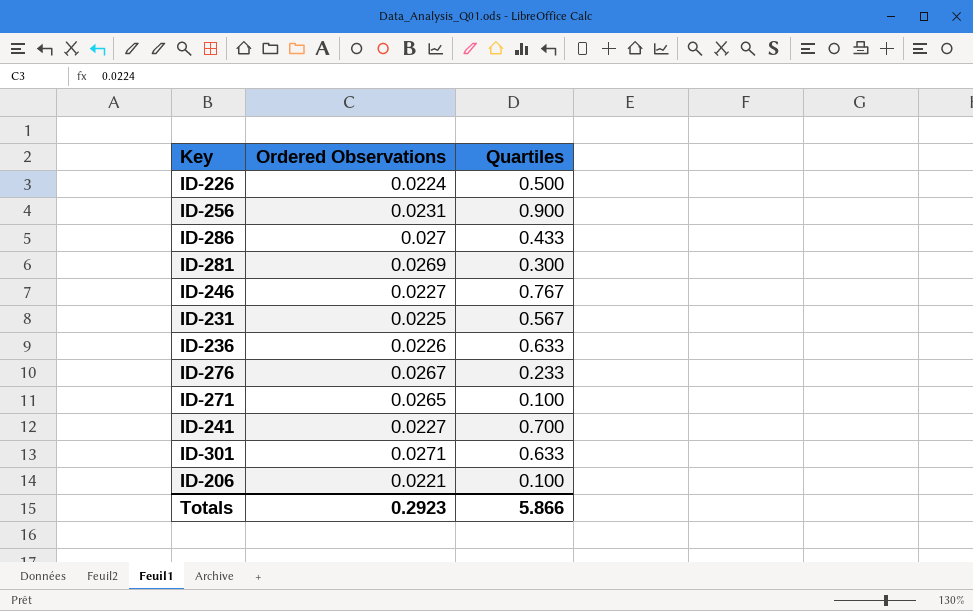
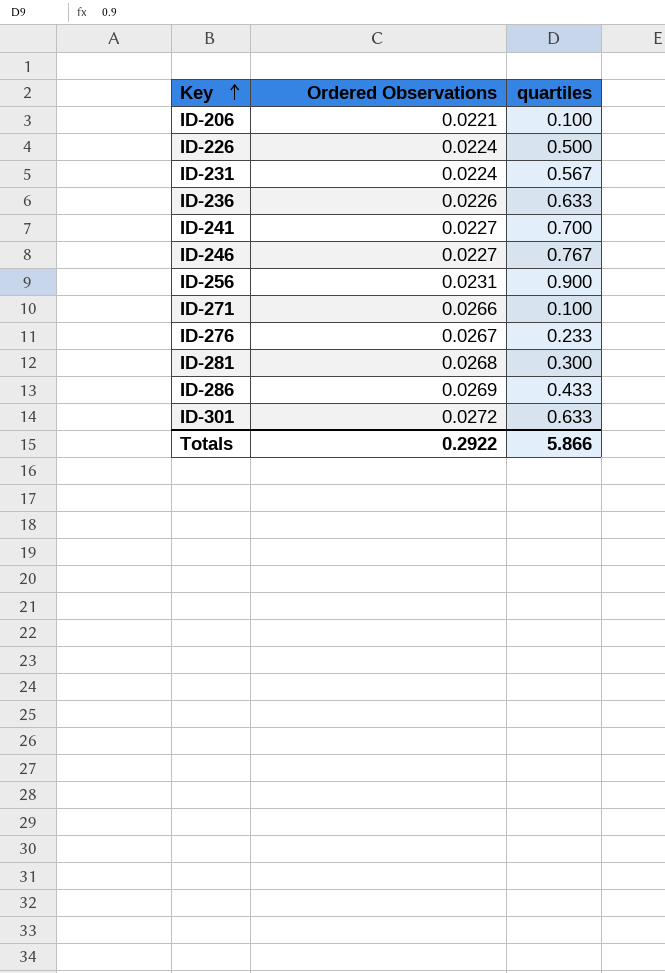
row order: none -> Key ascending
column name: Quartiles -> quartiles
ID-231 | Ordered Observations: 0.0225 -> 0.0224
ID-271 | Ordered Observations: 0.0265 -> 0.0266
ID-281 | Ordered Observations: 0.0269 -> 0.0268
ID-286 | Ordered Observations: 0.027 -> 0.0269
ID-301 | Ordered Observations: 0.0271 -> 0.0272
Totals | Ordered Observations: 0.2923 -> 0.2922

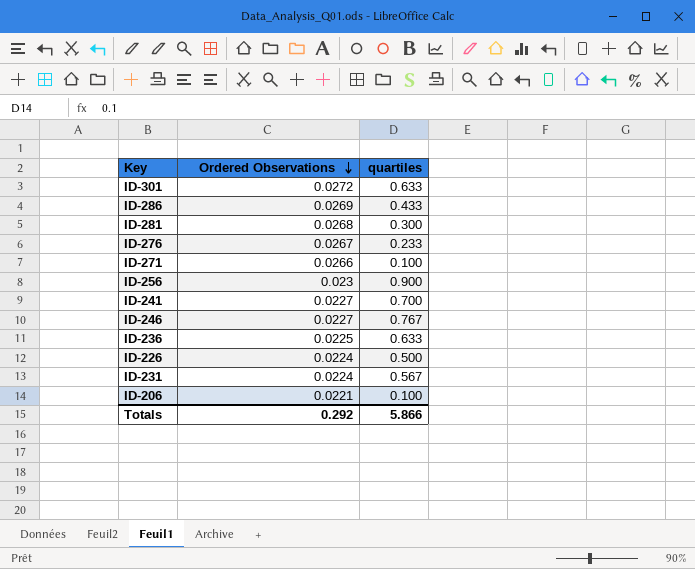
row order: Key ascending -> Ordered Observations descending
ID-256 | Ordered Observations: 0.0231 -> 0.023
ID-236 | Ordered Observations: 0.0226 -> 0.0225
Totals | Ordered Observations: 0.2922 -> 0.292

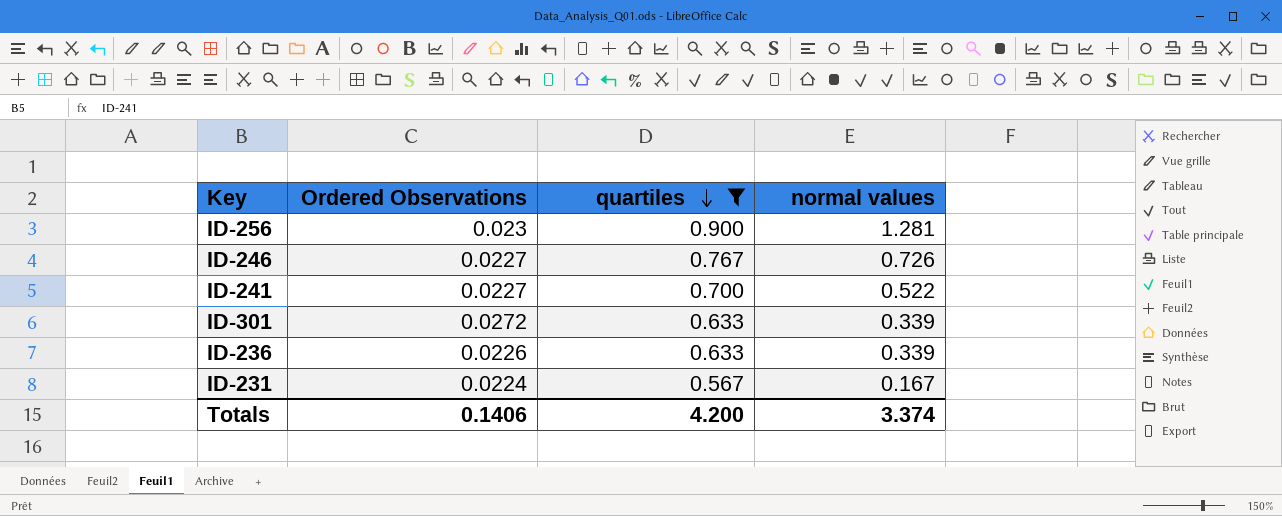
filter: none -> quartiles >= 0.567
row order: Ordered Observations descending -> quartiles descending
column normal values | position: none -> 4
ID-236 | Ordered Observations: 0.0225 -> 0.0226
Totals | Ordered Observations: 0.292 -> 0.1406
Totals | quartiles: 5.866 -> 4.200

